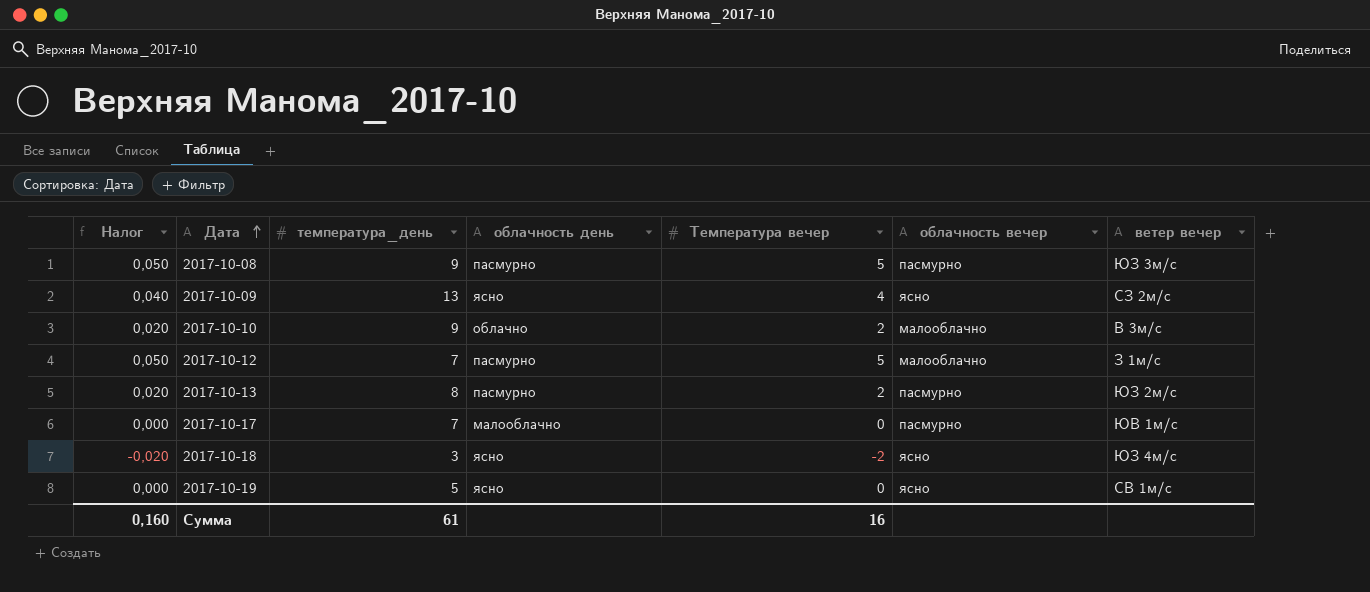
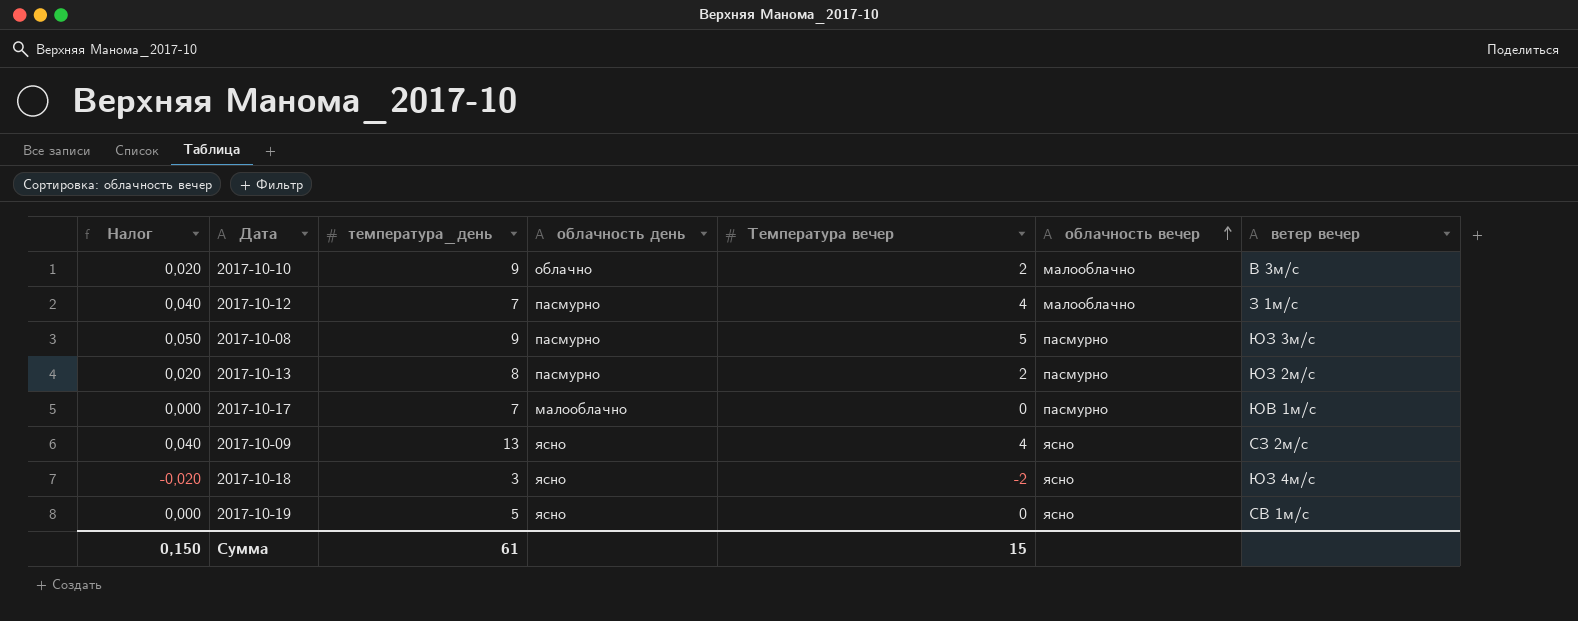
row order: Дата ascending -> облачность вечер ascending
2017-10-12 | Налог: 0,050 -> 0,040
2017-10-12 | Температура вечер: 5 -> 4
Сумма | Налог: 0,160 -> 0,150
Сумма | Температура вечер: 16 -> 15

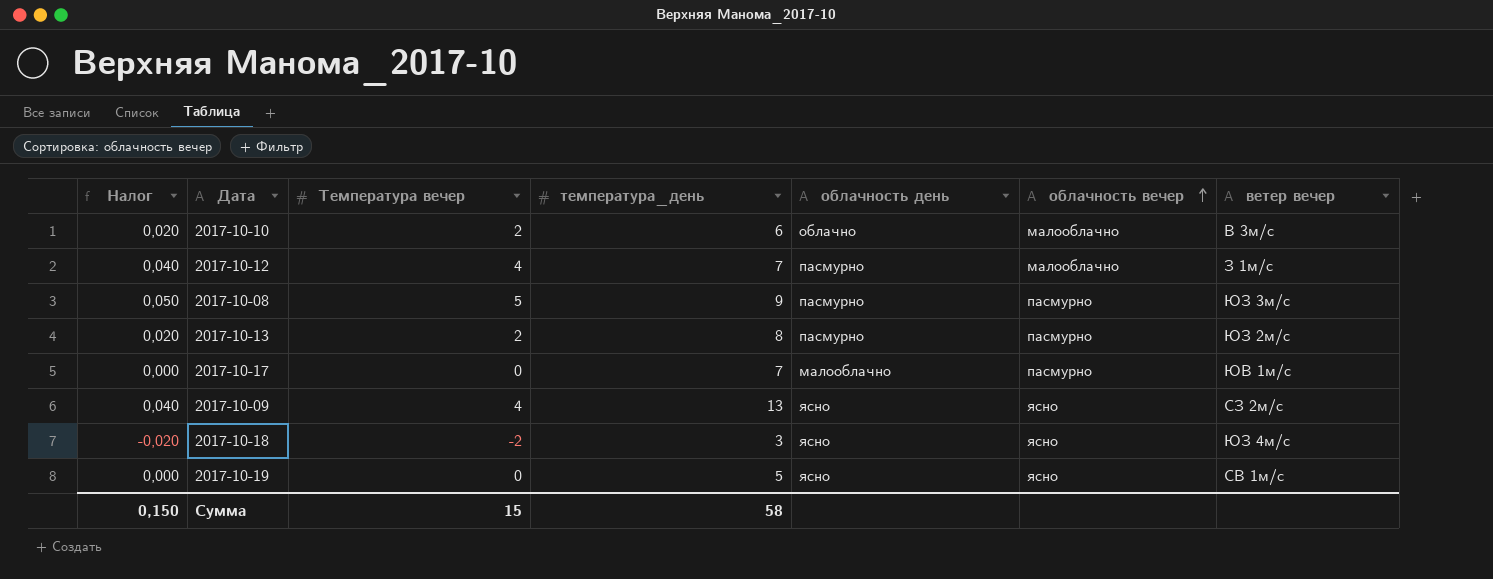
column Температура вечер | position: 5 -> 3
2017-10-10 | температура_день: 9 -> 6
Сумма | температура_день: 61 -> 58

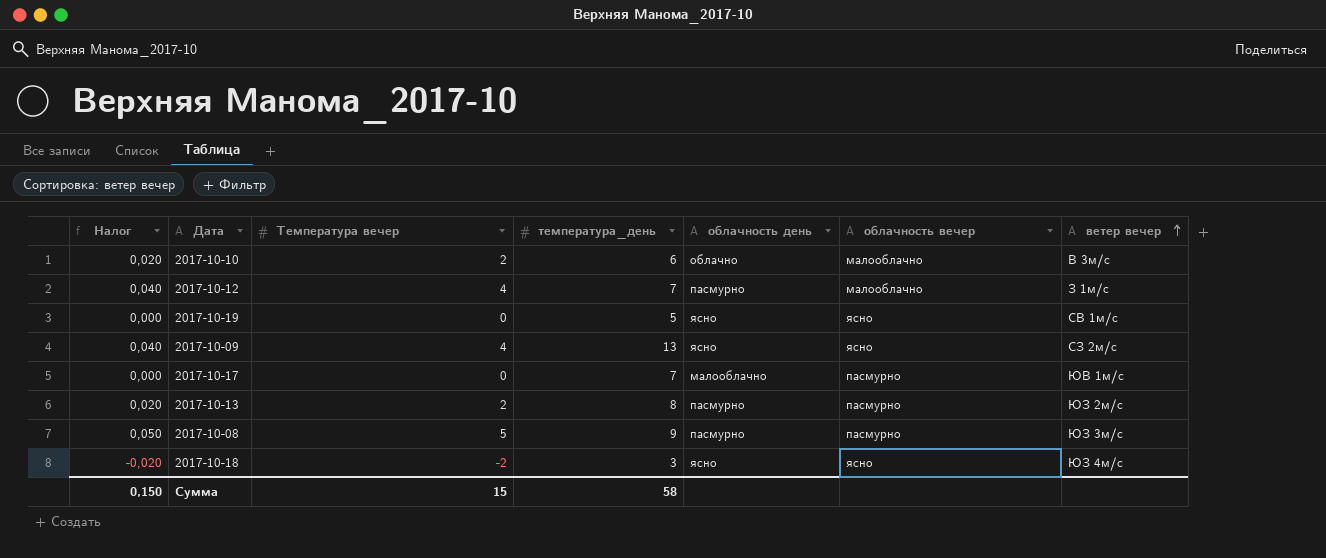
row order: облачность вечер ascending -> ветер вечер ascending

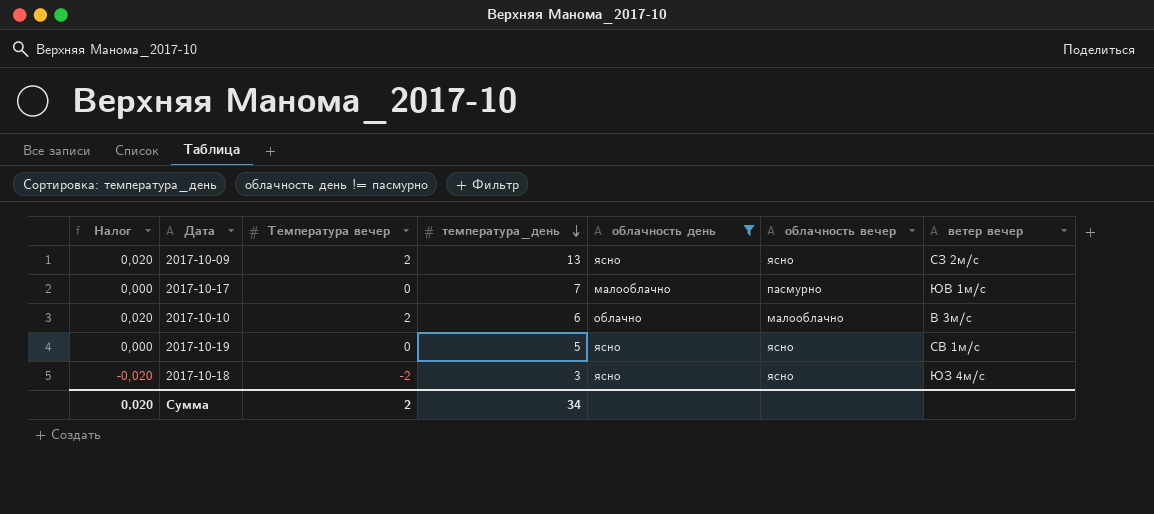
filter: none -> облачность день != пасмурно
row order: ветер вечер ascending -> температура_день descending
2017-10-09 | Налог: 0,040 -> 0,020
2017-10-09 | Температура вечер: 4 -> 2
Сумма | Налог: 0,150 -> 0,020
Сумма | Температура вечер: 15 -> 2
Сумма | температура_день: 58 -> 34

